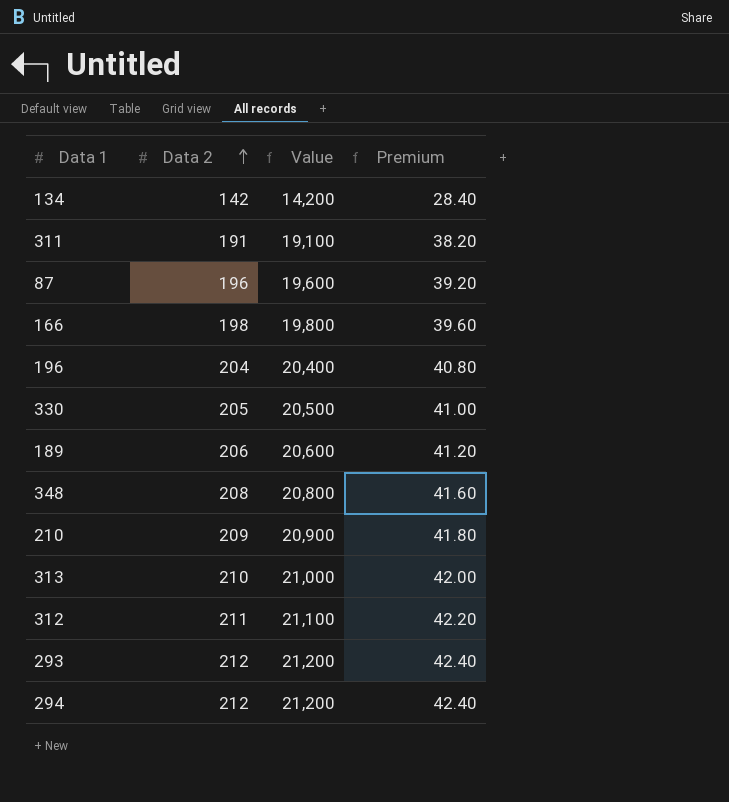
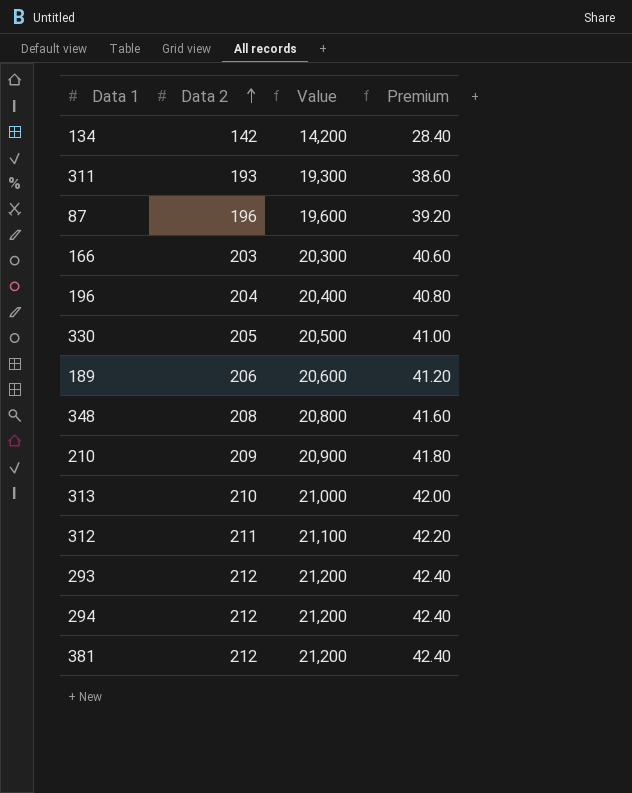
311 | Data 2: 191 -> 193
311 | Value: 19,100 -> 19,300
311 | Premium: 38.20 -> 38.60
166 | Data 2: 198 -> 203
166 | Value: 19,800 -> 20,300
166 | Premium: 39.60 -> 40.60
row 381: none -> 212 | 21,200 | 42.40

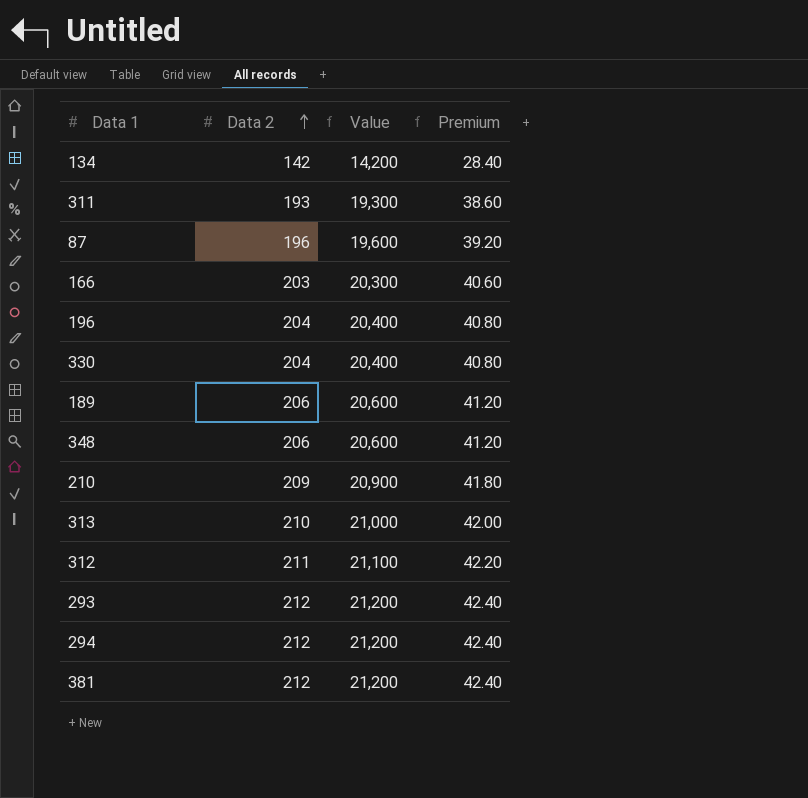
330 | Data 2: 205 -> 204
330 | Value: 20,500 -> 20,400
330 | Premium: 41.00 -> 40.80
348 | Data 2: 208 -> 206
348 | Value: 20,800 -> 20,600
348 | Premium: 41.60 -> 41.20

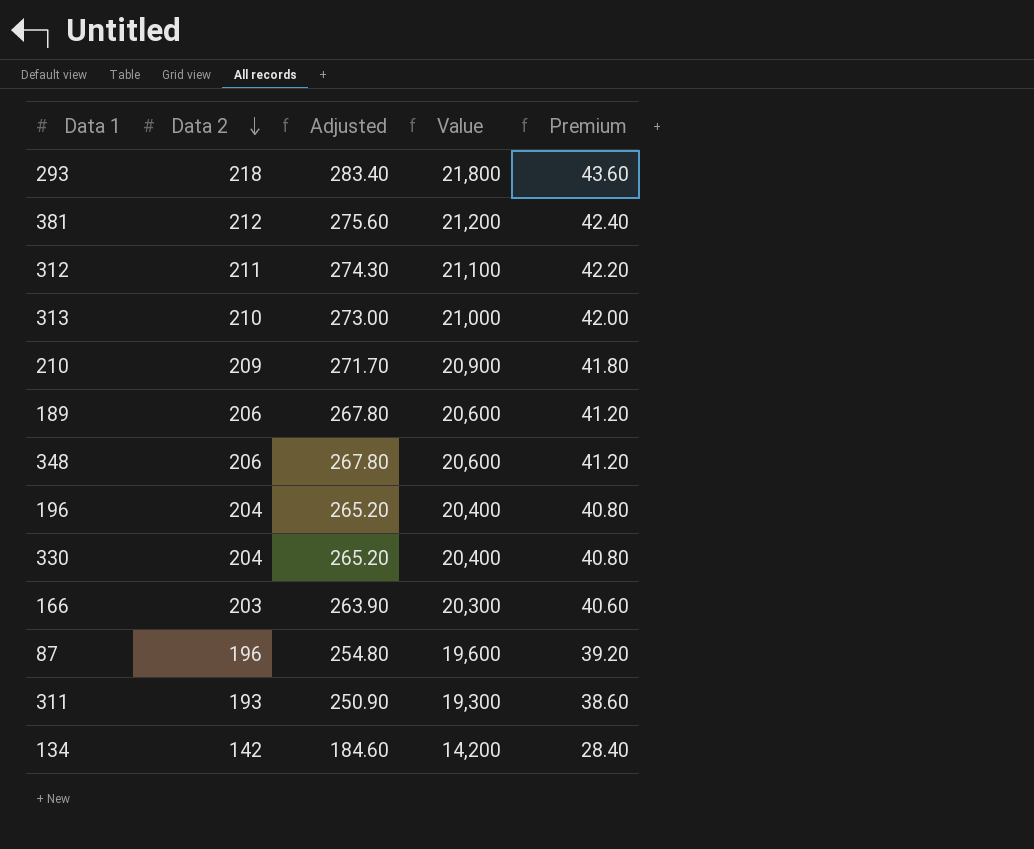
row order: Data 2 ascending -> Data 2 descending
column Adjusted | formula: none -> [Data 2] * 1.3
row 294: 212 | 21,200 | 42.40 -> none
293 | Data 2: 212 -> 218
293 | Value: 21,200 -> 21,800
293 | Premium: 42.40 -> 43.60

